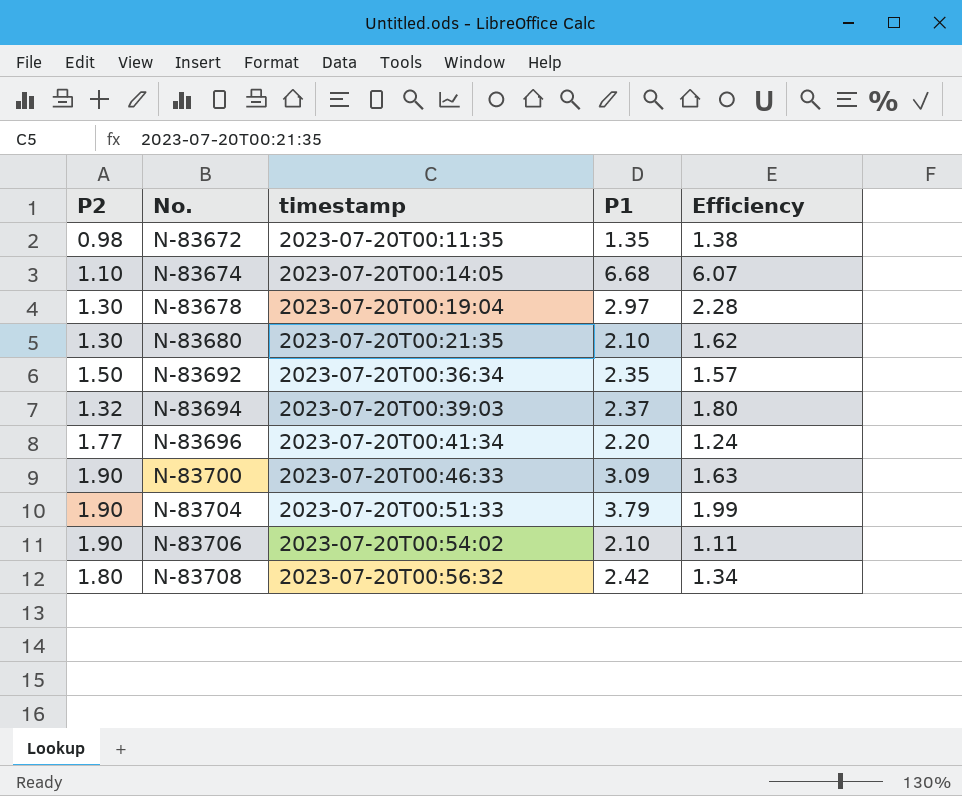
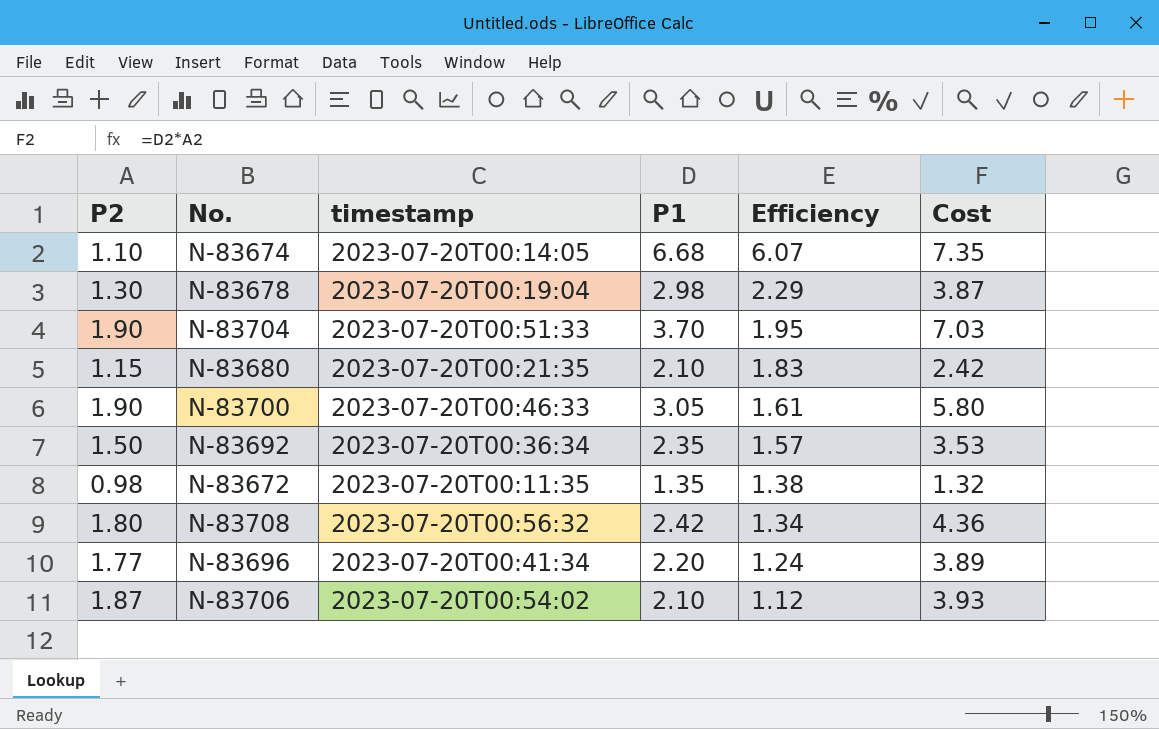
row order: No. ascending -> Efficiency descending
column Cost | formula: none -> [P2] * [P1]
row N-83694: 1.32 | 2023-07-20T00:39:03 | 2.37 | 1.80 -> none
N-83678 | P1: 2.97 -> 2.98
N-83678 | Efficiency: 2.28 -> 2.29
N-83704 | P1: 3.79 -> 3.70
N-83704 | Efficiency: 1.99 -> 1.95
N-83680 | P2: 1.30 -> 1.15
N-83680 | Efficiency: 1.62 -> 1.83
N-83700 | P1: 3.09 -> 3.05
N-83700 | Efficiency: 1.63 -> 1.61
N-83706 | P2: 1.90 -> 1.87
N-83706 | Efficiency: 1.11 -> 1.12

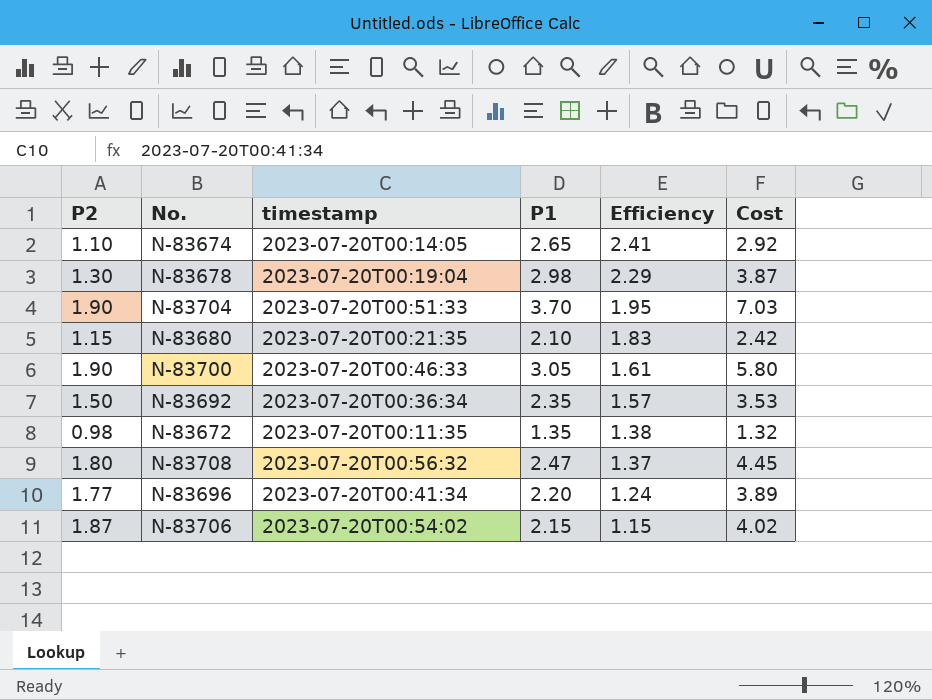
N-83674 | P1: 6.68 -> 2.65
N-83674 | Efficiency: 6.07 -> 2.41
N-83674 | Cost: 7.35 -> 2.92
N-83708 | P1: 2.42 -> 2.47
N-83708 | Efficiency: 1.34 -> 1.37
N-83708 | Cost: 4.36 -> 4.45
N-83706 | P1: 2.10 -> 2.15
N-83706 | Efficiency: 1.12 -> 1.15
N-83706 | Cost: 3.93 -> 4.02

